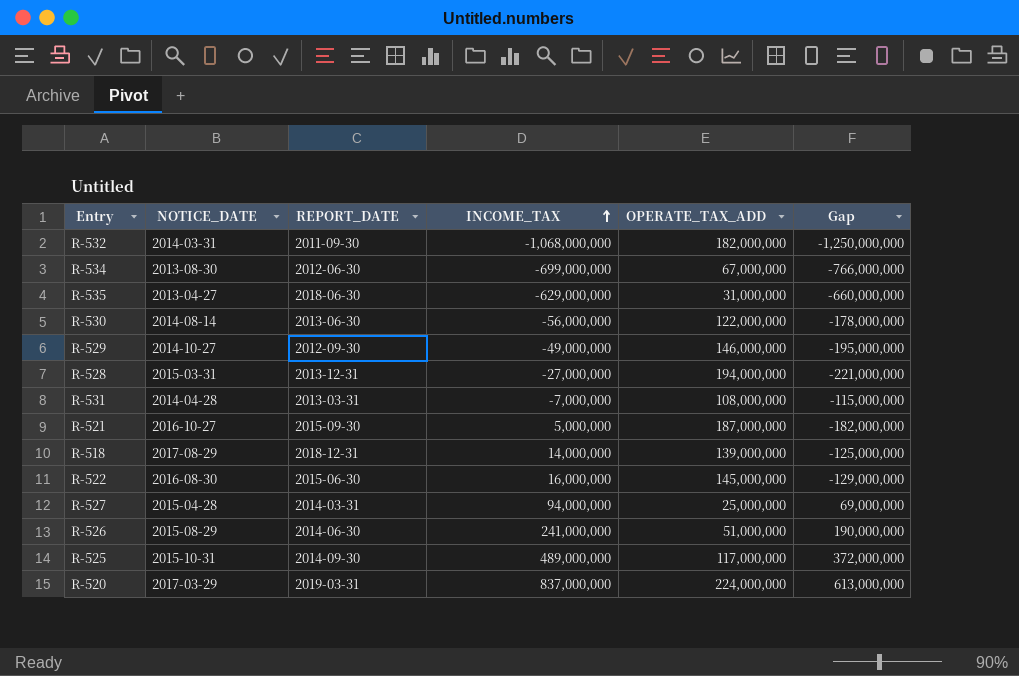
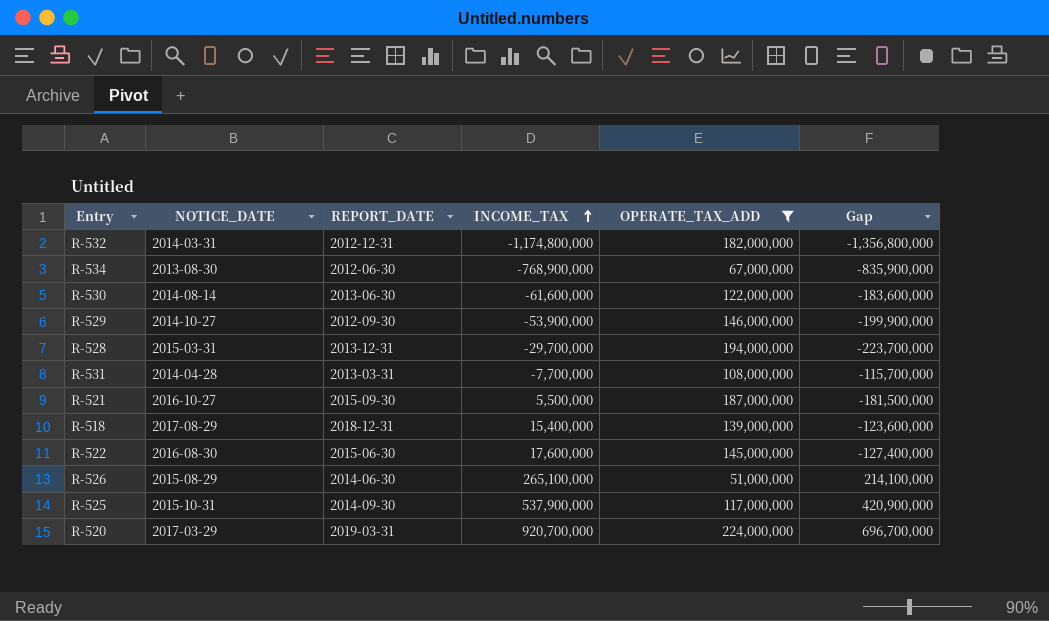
filter: none -> OPERATE_TAX_ADD >= 51,000,000
R-532 | REPORT_DATE: 2011-09-30 -> 2012-12-31
R-532 | INCOME_TAX: -1,068,000,000 -> -1,174,800,000
R-532 | Gap: -1,250,000,000 -> -1,356,800,000
R-534 | INCOME_TAX: -699,000,000 -> -768,900,000
R-534 | Gap: -766,000,000 -> -835,900,000
R-530 | INCOME_TAX: -56,000,000 -> -61,600,000
R-530 | Gap: -178,000,000 -> -183,600,000
R-529 | INCOME_TAX: -49,000,000 -> -53,900,000
R-529 | Gap: -195,000,000 -> -199,900,000
R-528 | INCOME_TAX: -27,000,000 -> -29,700,000
R-528 | Gap: -221,000,000 -> -223,700,000
R-531 | INCOME_TAX: -7,000,000 -> -7,700,000
R-531 | Gap: -115,000,000 -> -115,700,000
R-521 | INCOME_TAX: 5,000,000 -> 5,500,000
R-521 | Gap: -182,000,000 -> -181,500,000
R-518 | INCOME_TAX: 14,000,000 -> 15,400,000
R-518 | Gap: -125,000,000 -> -123,600,000
R-522 | INCOME_TAX: 16,000,000 -> 17,600,000
R-522 | Gap: -129,000,000 -> -127,400,000
R-526 | INCOME_TAX: 241,000,000 -> 265,100,000
R-526 | Gap: 190,000,000 -> 214,100,000
R-525 | INCOME_TAX: 489,000,000 -> 537,900,000
R-525 | Gap: 372,000,000 -> 420,900,000
R-520 | INCOME_TAX: 837,000,000 -> 920,700,000
R-520 | Gap: 613,000,000 -> 696,700,000

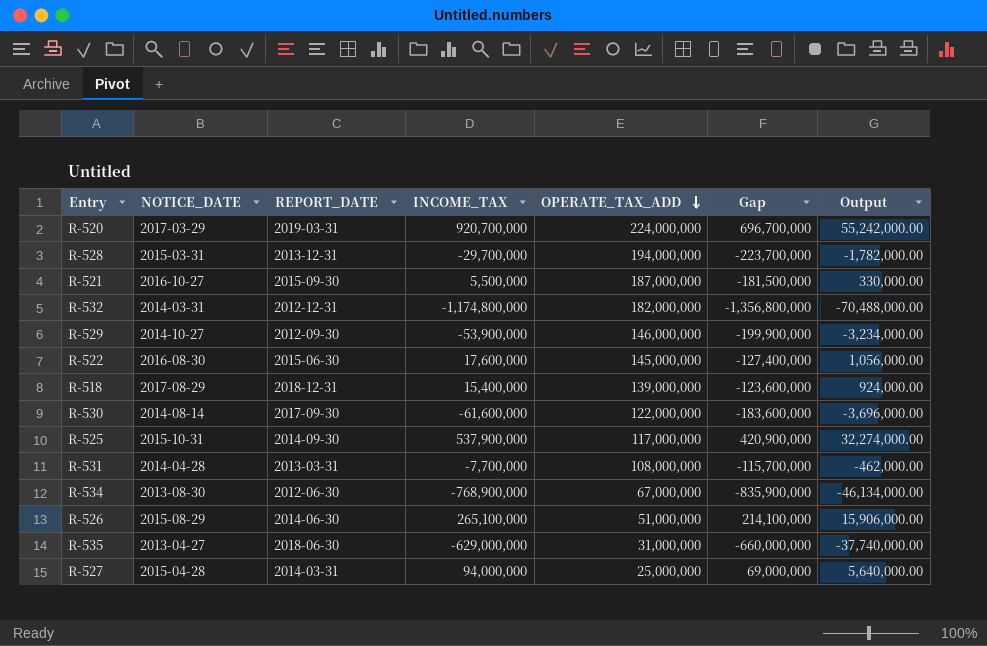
filter: OPERATE_TAX_ADD >= 51,000,000 -> none
row order: INCOME_TAX ascending -> OPERATE_TAX_ADD descending
column Output | formula: none -> [INCOME_TAX] * 0.06
R-530 | REPORT_DATE: 2013-06-30 -> 2017-09-30

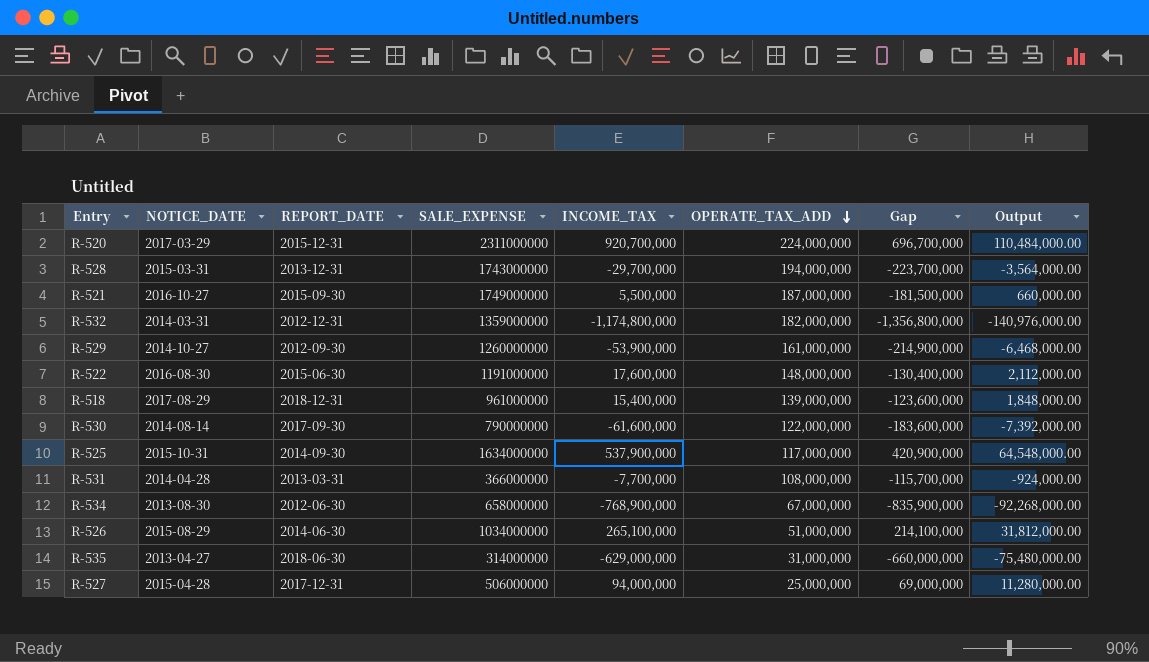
column SALE_EXPENSE | position: none -> 4
column Output | formula: [INCOME_TAX] * 0.06 -> [INCOME_TAX] * 0.12
R-520 | REPORT_DATE: 2019-03-31 -> 2015-12-31
R-529 | OPERATE_TAX_ADD: 146,000,000 -> 161,000,000
R-529 | Gap: -199,900,000 -> -214,900,000
R-522 | OPERATE_TAX_ADD: 145,000,000 -> 148,000,000
R-522 | Gap: -127,400,000 -> -130,400,000
R-527 | REPORT_DATE: 2014-03-31 -> 2017-12-31

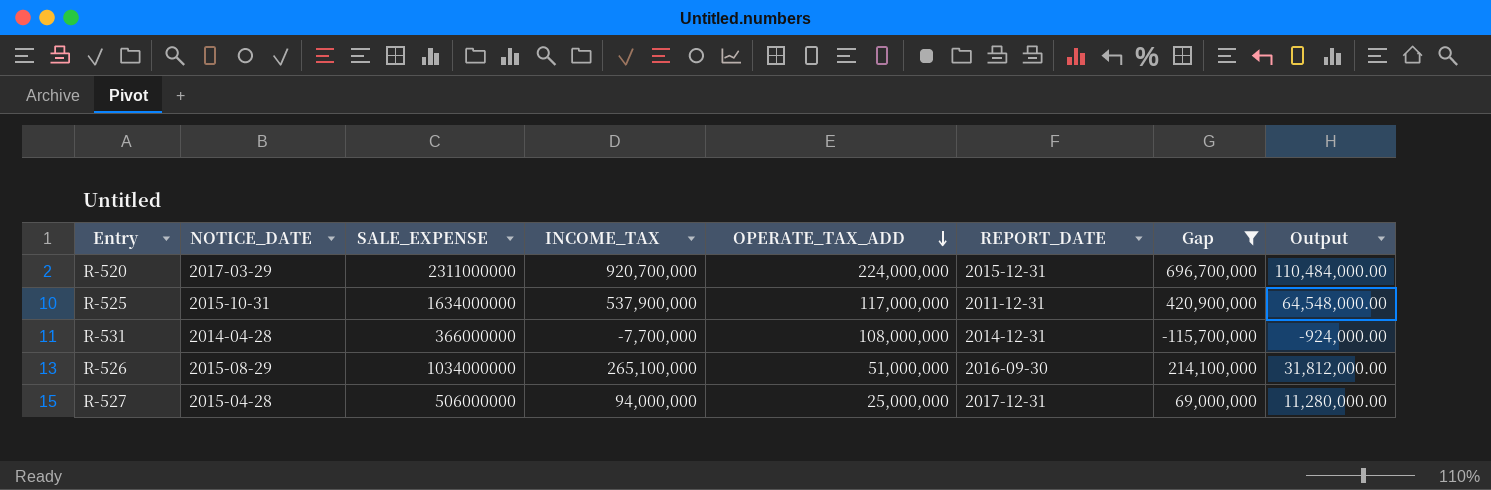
filter: none -> Gap >= -115,700,000
column REPORT_DATE | position: 3 -> 6
R-525 | REPORT_DATE: 2014-09-30 -> 2011-12-31
R-531 | REPORT_DATE: 2013-03-31 -> 2014-12-31
R-526 | REPORT_DATE: 2014-06-30 -> 2016-09-30

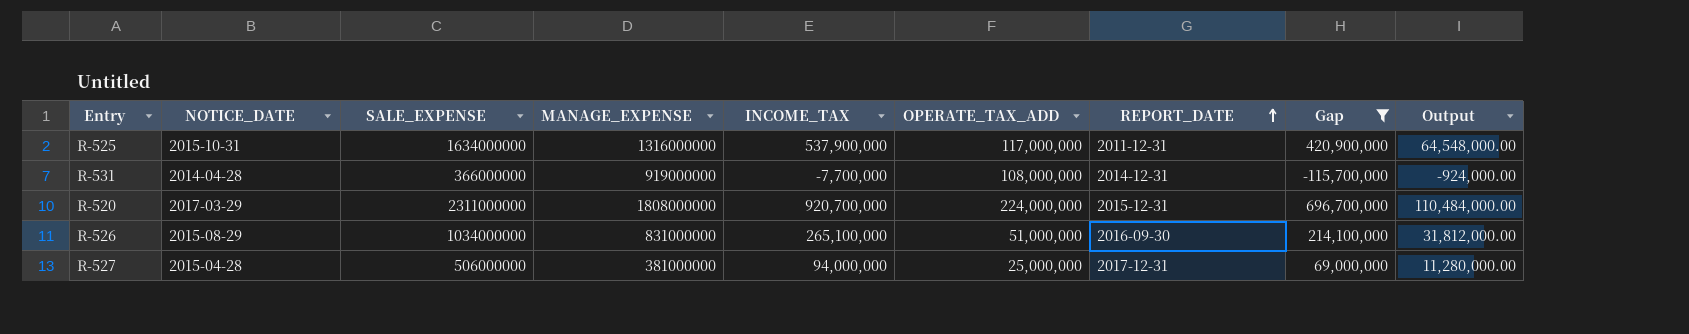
row order: OPERATE_TAX_ADD descending -> REPORT_DATE ascending
column MANAGE_EXPENSE | position: none -> 4

